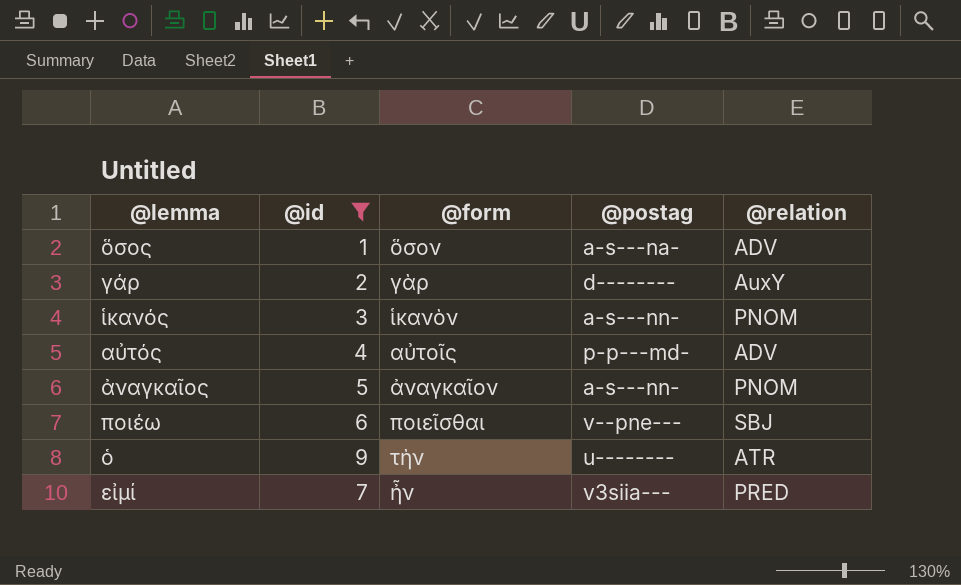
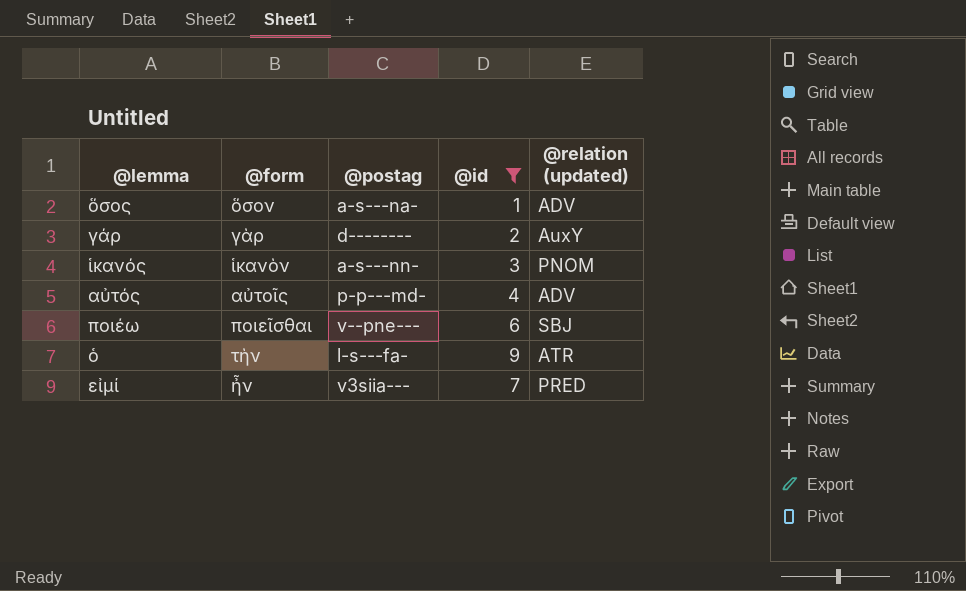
column @id | position: 2 -> 4
column name: @relation -> @relation (updated)
row ἀναγκαῖος: 5 | ἀναγκαῖον | a-s---nn- | PNOM -> none
ὁ | @postag: u-------- -> l-s---fa-

